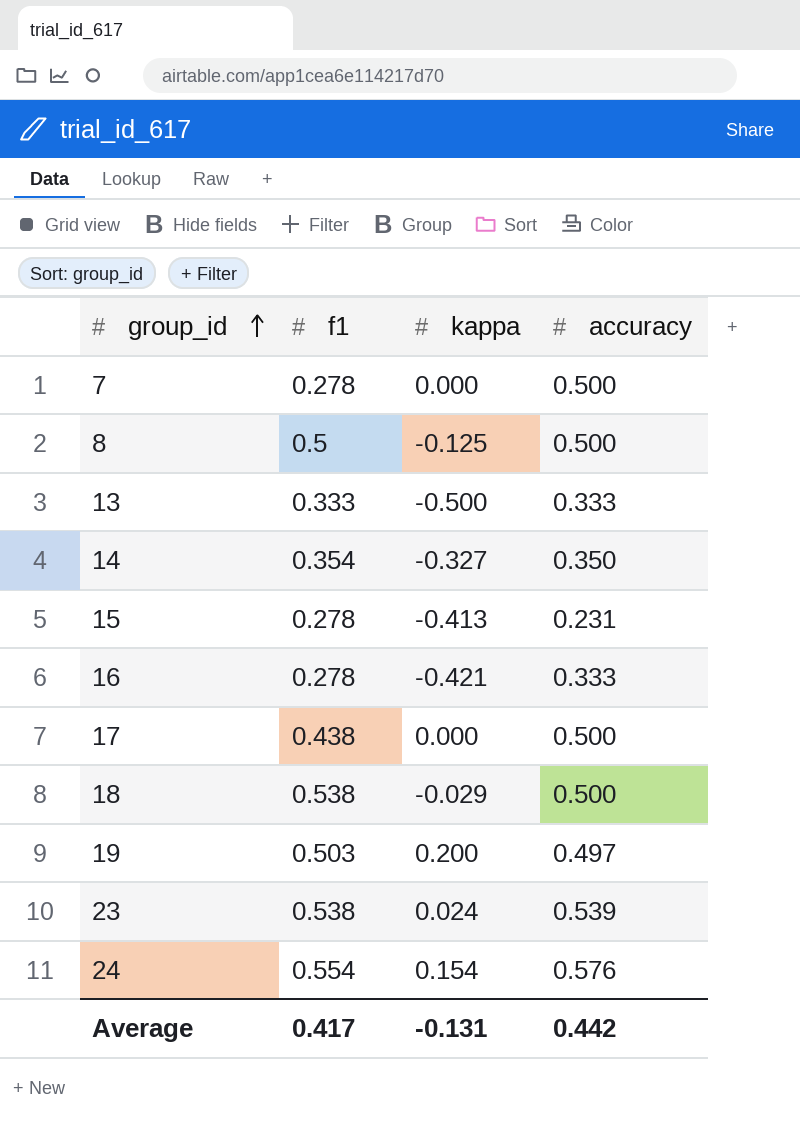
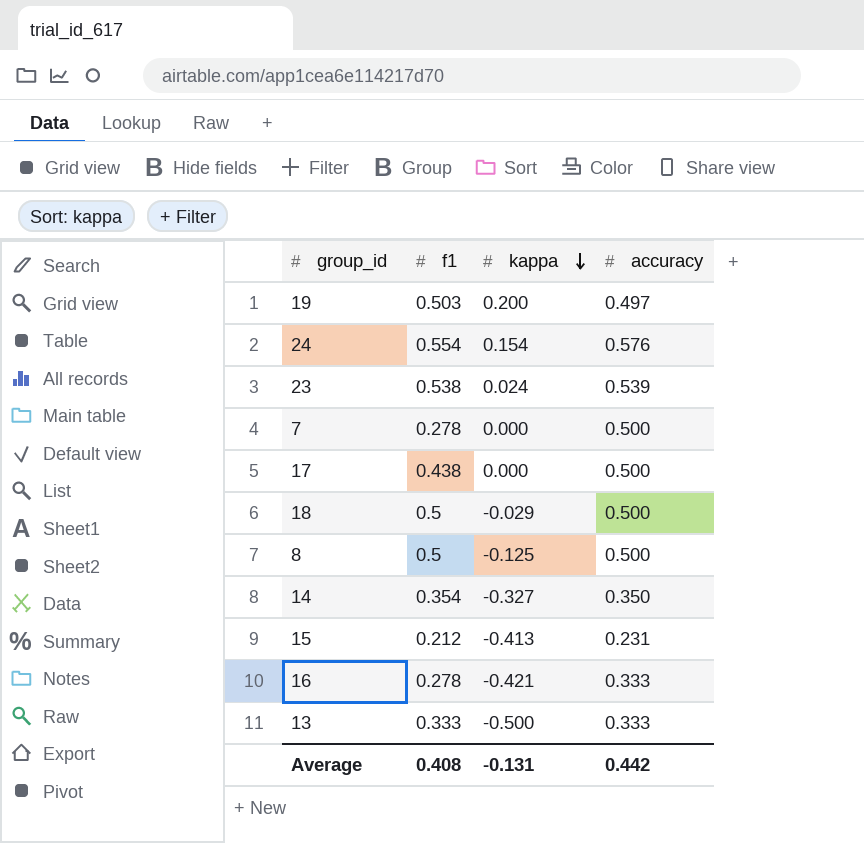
row order: group_id ascending -> kappa descending
18 | f1: 0.538 -> 0.5
15 | f1: 0.278 -> 0.212
Average | f1: 0.417 -> 0.408

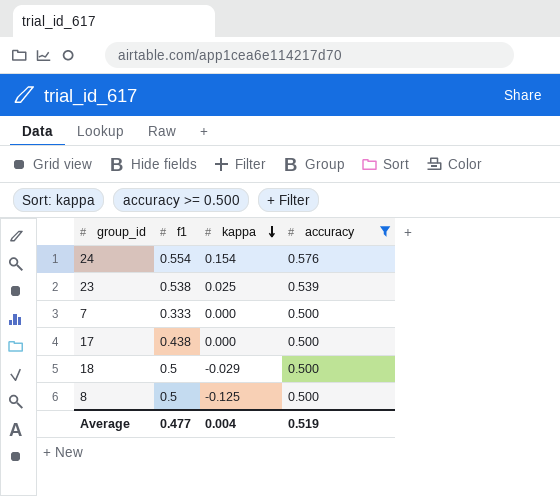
filter: none -> accuracy >= 0.500
23 | kappa: 0.024 -> 0.025
7 | f1: 0.278 -> 0.333
Average | f1: 0.408 -> 0.477
Average | kappa: -0.131 -> 0.004
Average | accuracy: 0.442 -> 0.519

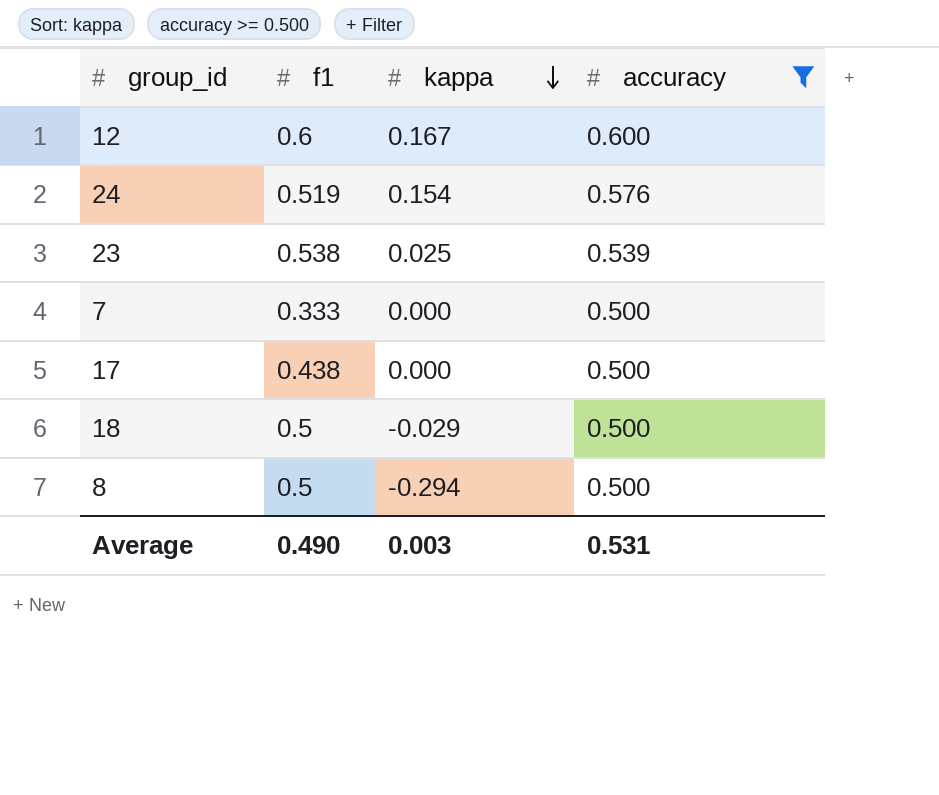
row 12: none -> 0.6 | 0.167 | 0.600
24 | f1: 0.554 -> 0.519
8 | kappa: -0.125 -> -0.294
Average | f1: 0.477 -> 0.490
Average | kappa: 0.004 -> 0.003
Average | accuracy: 0.519 -> 0.531

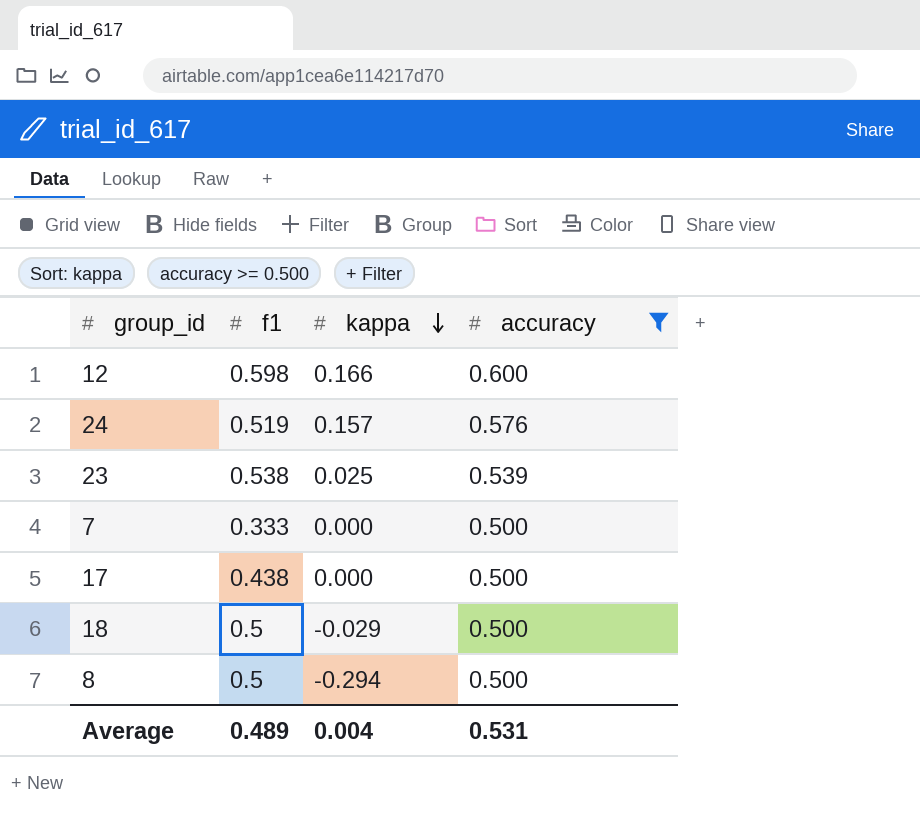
12 | f1: 0.6 -> 0.598
12 | kappa: 0.167 -> 0.166
24 | kappa: 0.154 -> 0.157
Average | f1: 0.490 -> 0.489
Average | kappa: 0.003 -> 0.004

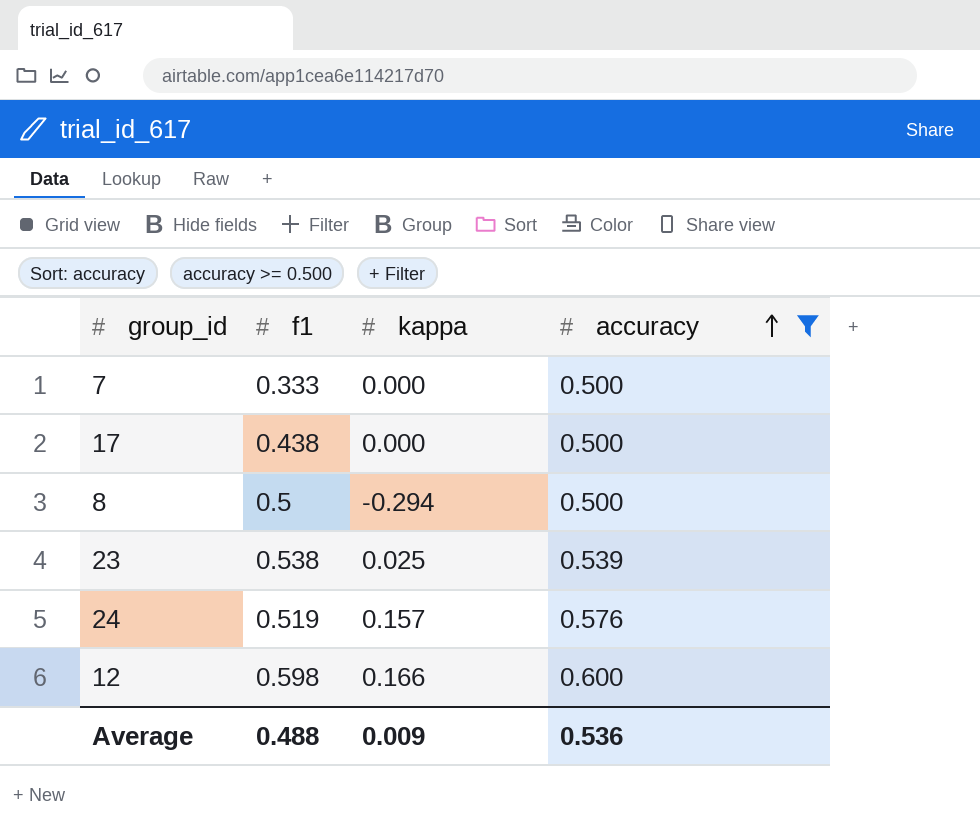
row order: kappa descending -> accuracy ascending
row 18: 0.5 | -0.029 | 0.500 -> none
Average | f1: 0.489 -> 0.488
Average | kappa: 0.004 -> 0.009
Average | accuracy: 0.531 -> 0.536

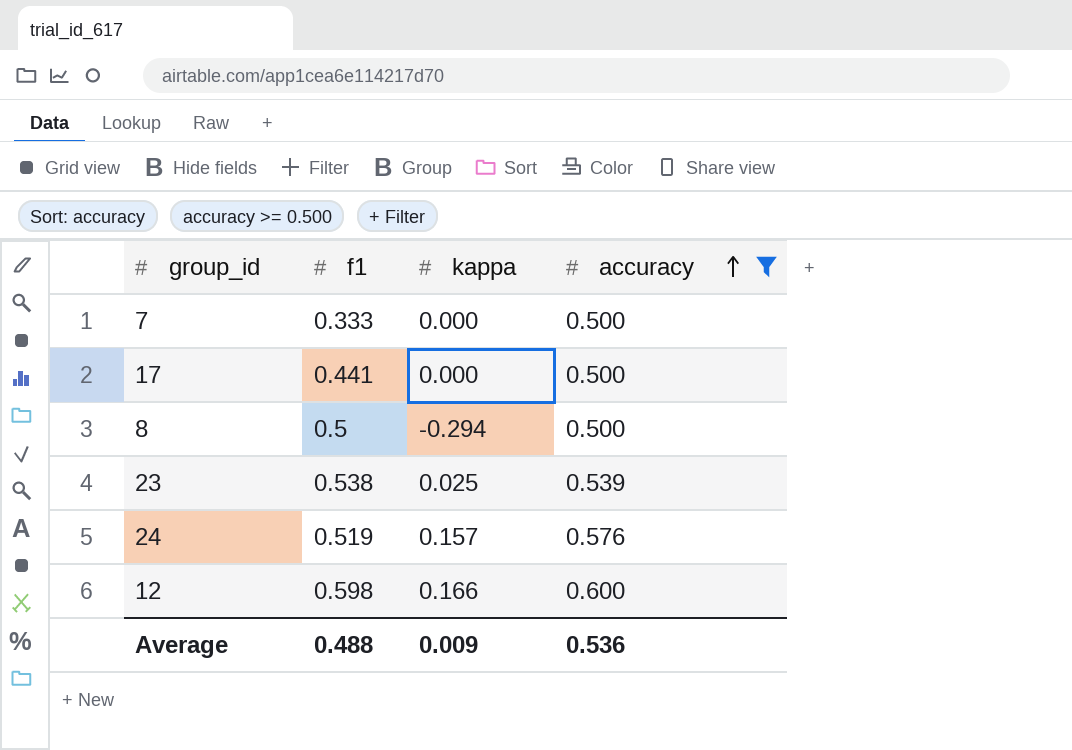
17 | f1: 0.438 -> 0.441

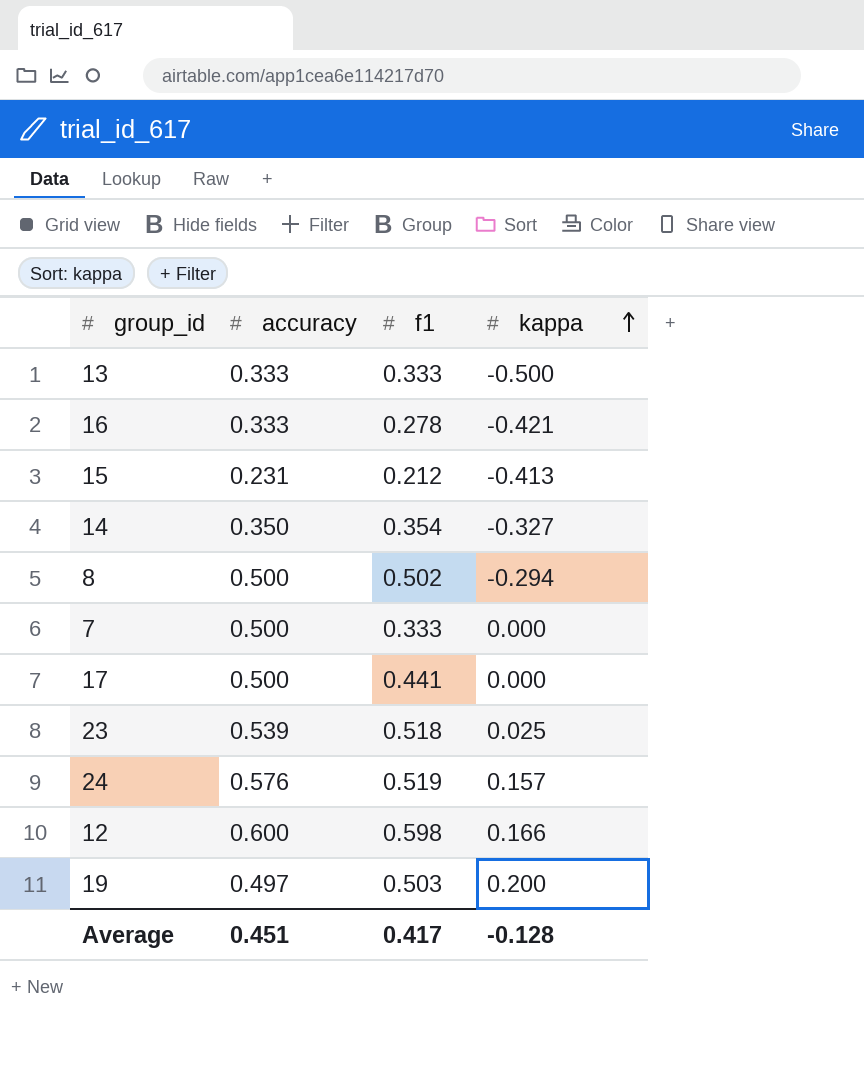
filter: accuracy >= 0.500 -> none
row order: accuracy ascending -> kappa ascending
column accuracy | position: 4 -> 2
8 | f1: 0.5 -> 0.502
23 | f1: 0.538 -> 0.518
Average | accuracy: 0.536 -> 0.451
Average | f1: 0.488 -> 0.417
Average | kappa: 0.009 -> -0.128

